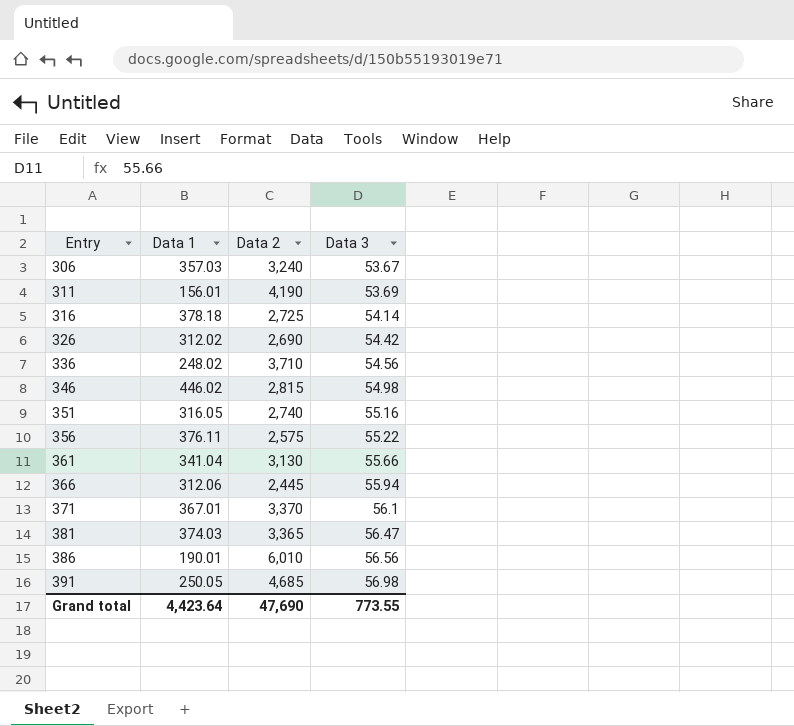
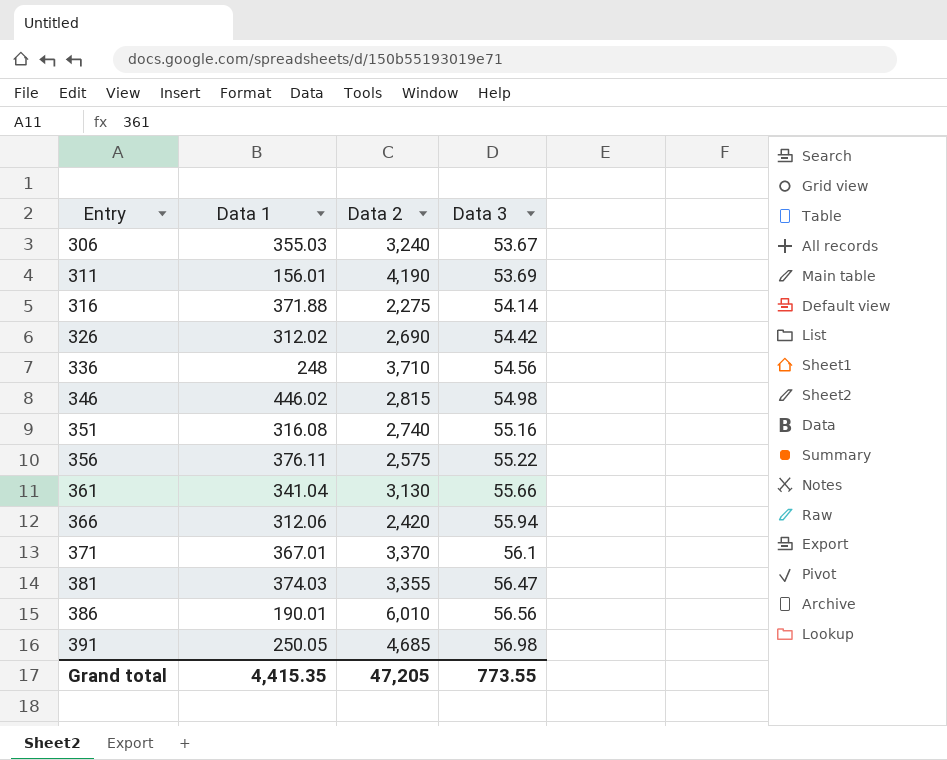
306 | Data 1: 357.03 -> 355.03
316 | Data 1: 378.18 -> 371.88
316 | Data 2: 2,725 -> 2,275
336 | Data 1: 248.02 -> 248
351 | Data 1: 316.05 -> 316.08
366 | Data 2: 2,445 -> 2,420
381 | Data 2: 3,365 -> 3,355
Grand total | Data 1: 4,423.64 -> 4,415.35
Grand total | Data 2: 47,690 -> 47,205

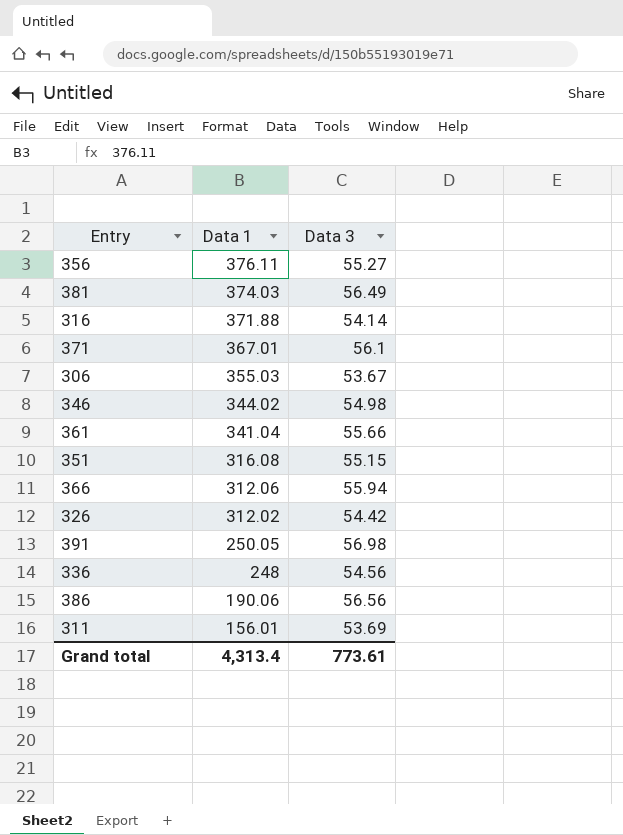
row order: Entry ascending -> Data 1 descending
column Data 2 | position: 3 -> none
356 | Data 3: 55.22 -> 55.27
381 | Data 3: 56.47 -> 56.49
346 | Data 1: 446.02 -> 344.02
351 | Data 3: 55.16 -> 55.15
386 | Data 1: 190.01 -> 190.06
Grand total | Data 1: 4,415.35 -> 4,313.4
Grand total | Data 3: 773.55 -> 773.61

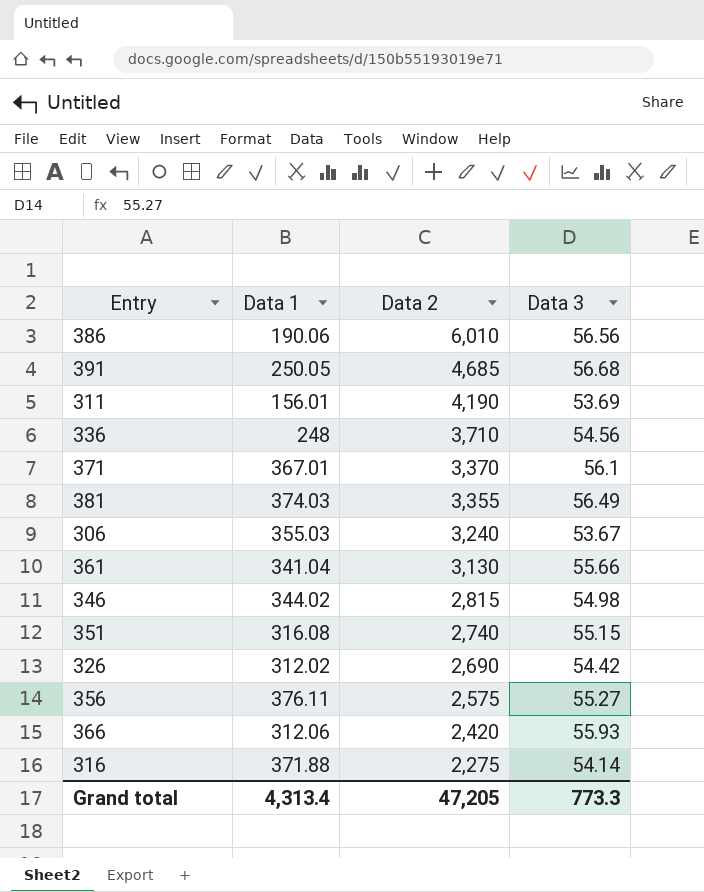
row order: Data 1 descending -> Data 2 descending
column Data 2 | position: none -> 3
391 | Data 3: 56.98 -> 56.68
366 | Data 3: 55.94 -> 55.93
Grand total | Data 3: 773.61 -> 773.3

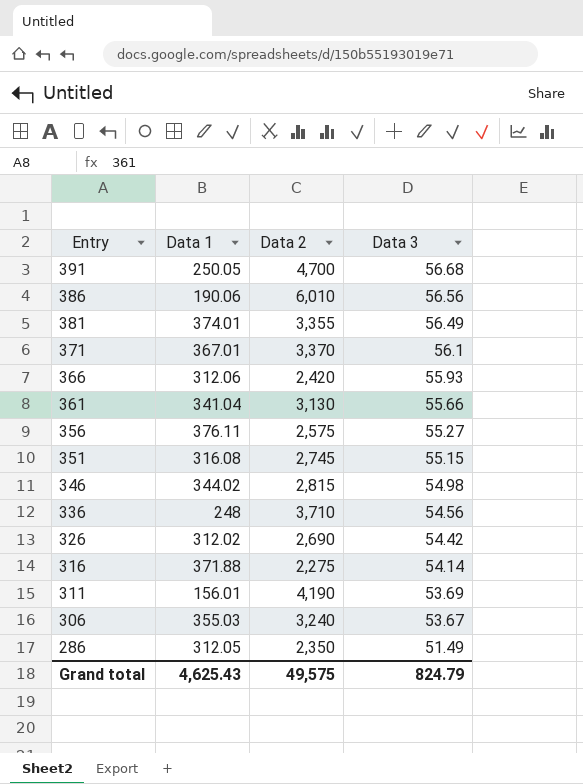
row order: Data 2 descending -> Entry descending
391 | Data 2: 4,685 -> 4,700
381 | Data 1: 374.03 -> 374.01
351 | Data 2: 2,740 -> 2,745
row 286: none -> 312.05 | 2,350 | 51.49
Grand total | Data 1: 4,313.4 -> 4,625.43
Grand total | Data 2: 47,205 -> 49,575
Grand total | Data 3: 773.3 -> 824.79

